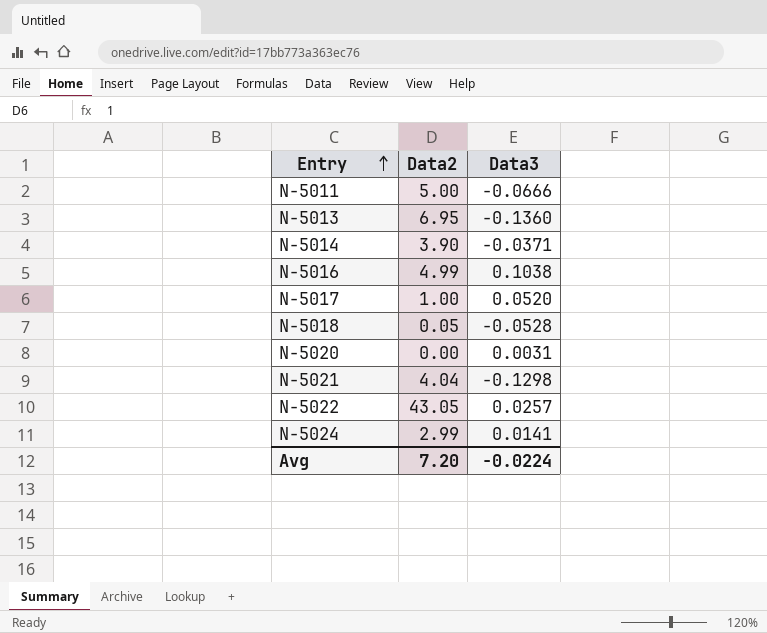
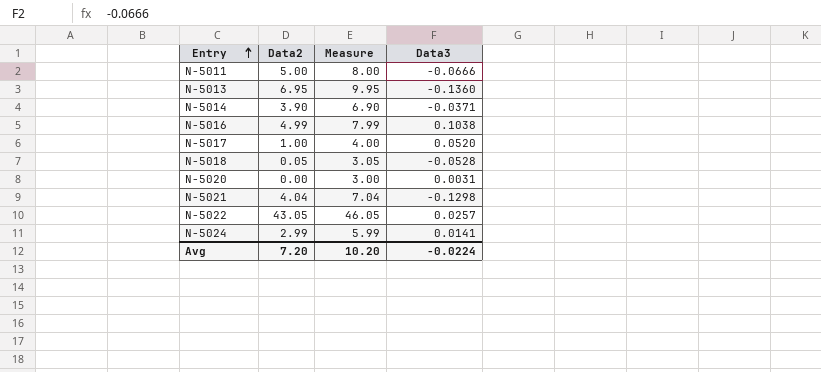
column Measure | formula: none -> [Data2] + 3

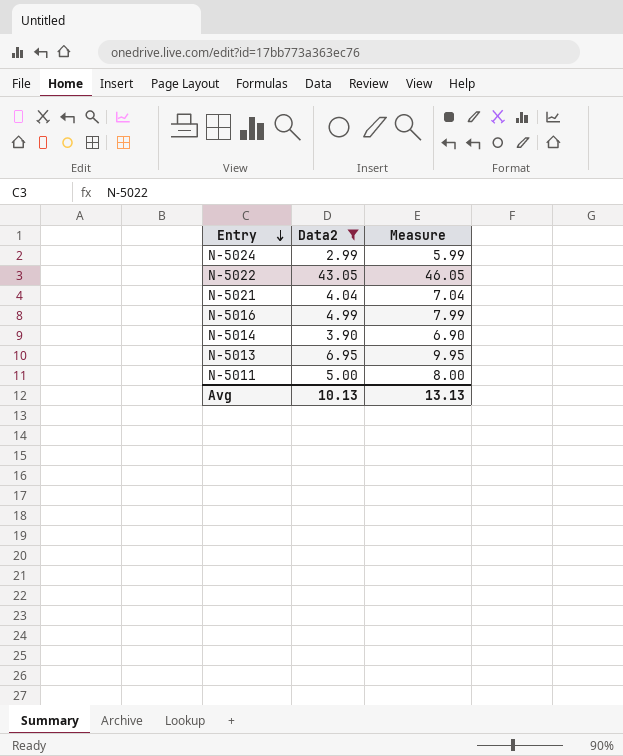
filter: none -> Data2 >= 2.99
row order: Entry ascending -> Entry descending
column Data3 | position: 4 -> none
Avg | Data2: 7.20 -> 10.13
Avg | Measure: 10.20 -> 13.13

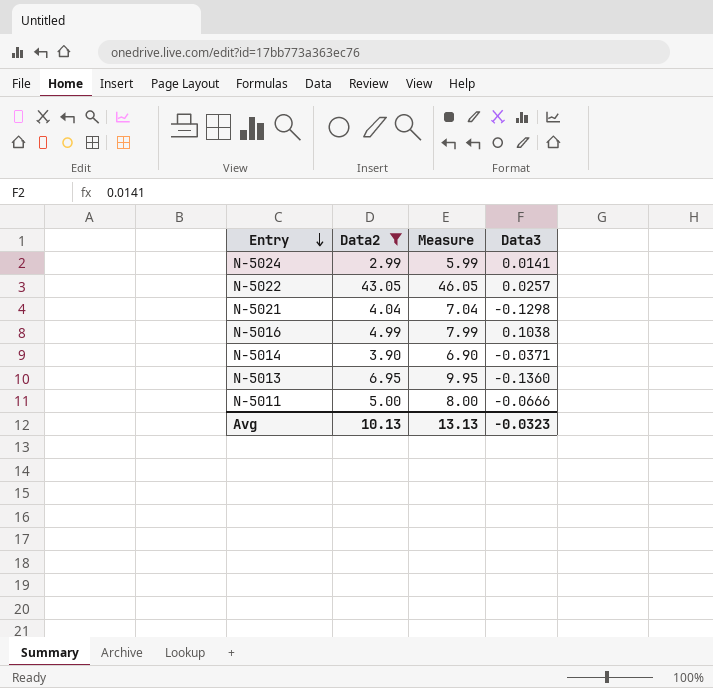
column Data3 | position: none -> 4

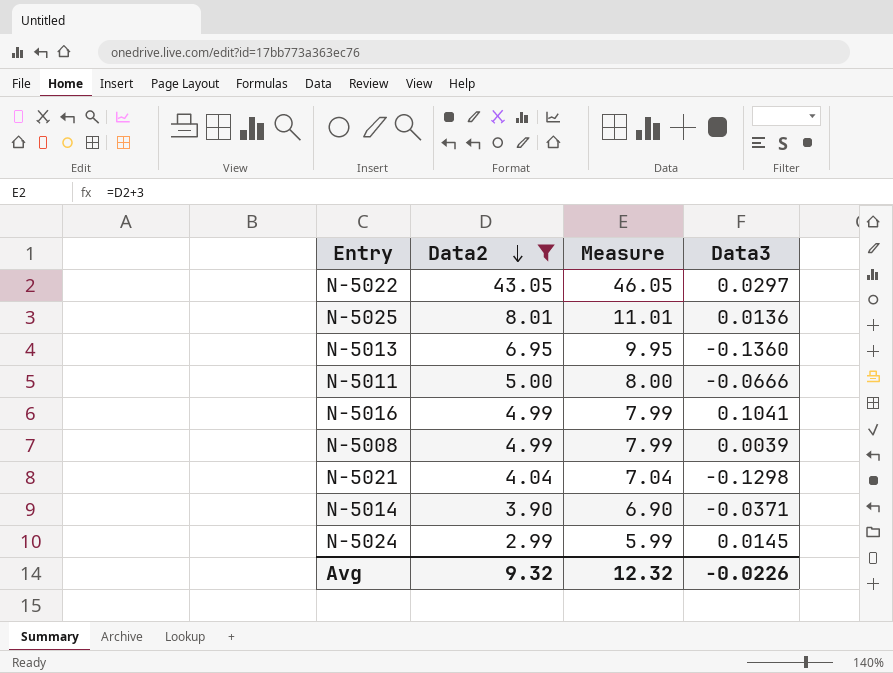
row order: Entry descending -> Data2 descending
N-5022 | Data3: 0.0257 -> 0.0297
row N-5025: none -> 8.01 | 11.01 | 0.0136
N-5016 | Data3: 0.1038 -> 0.1041
row N-5008: none -> 4.99 | 7.99 | 0.0039
N-5024 | Data3: 0.0141 -> 0.0145
Avg | Data2: 10.13 -> 9.32
Avg | Measure: 13.13 -> 12.32
Avg | Data3: -0.0323 -> -0.0226

